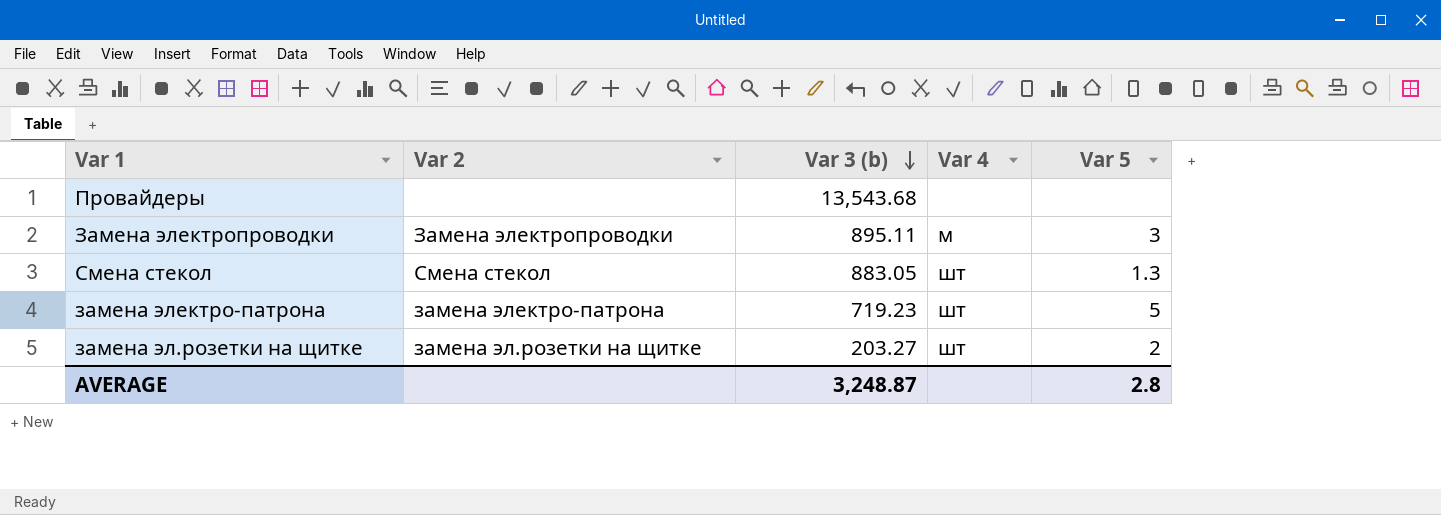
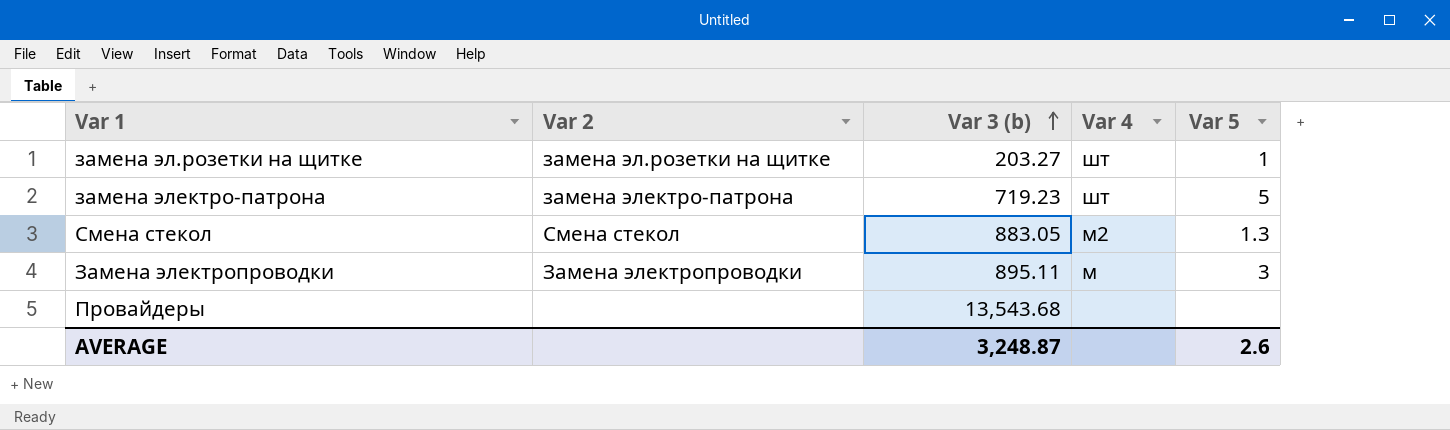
row order: Var 3 (b) descending -> Var 3 (b) ascending
замена эл.розетки на щитке | Var 5: 2 -> 1
Смена стекол | Var 4: шт -> м2
AVERAGE | Var 5: 2.8 -> 2.6

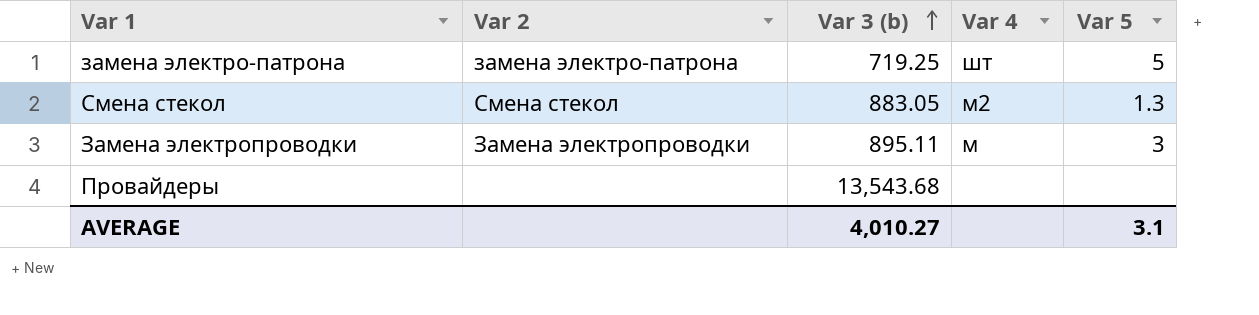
row замена эл.розетки на щитке: замена эл.розетки на щитке | 203.27 | шт | 1 -> none
замена электро-патрона | Var 3 (b): 719.23 -> 719.25
AVERAGE | Var 3 (b): 3,248.87 -> 4,010.27
AVERAGE | Var 5: 2.6 -> 3.1

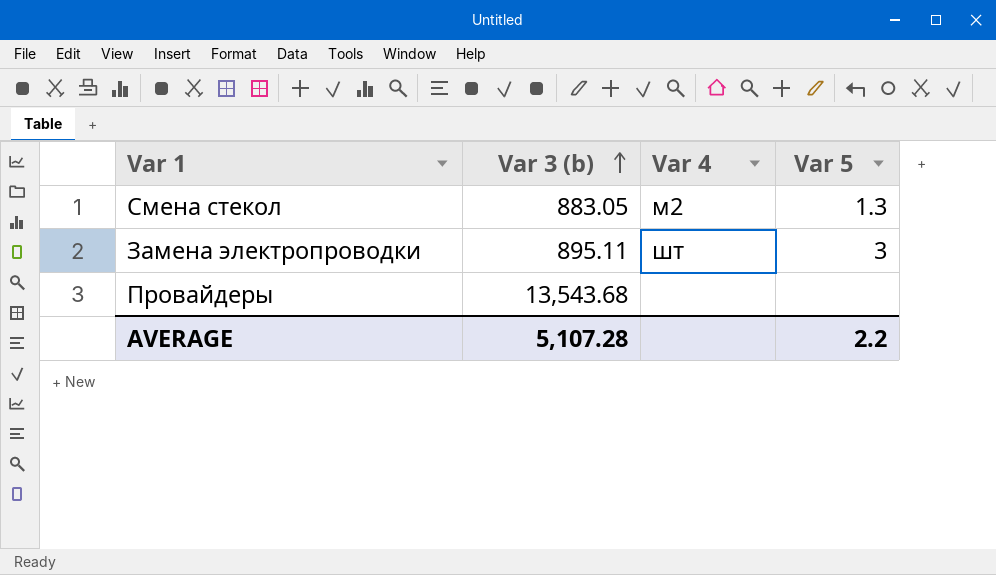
column Var 2 | position: 2 -> none
row замена электро-патрона: замена электро-патрона | 719.25 | шт | 5 -> none
Замена электропроводки | Var 4: м -> шт
AVERAGE | Var 3 (b): 4,010.27 -> 5,107.28
AVERAGE | Var 5: 3.1 -> 2.2

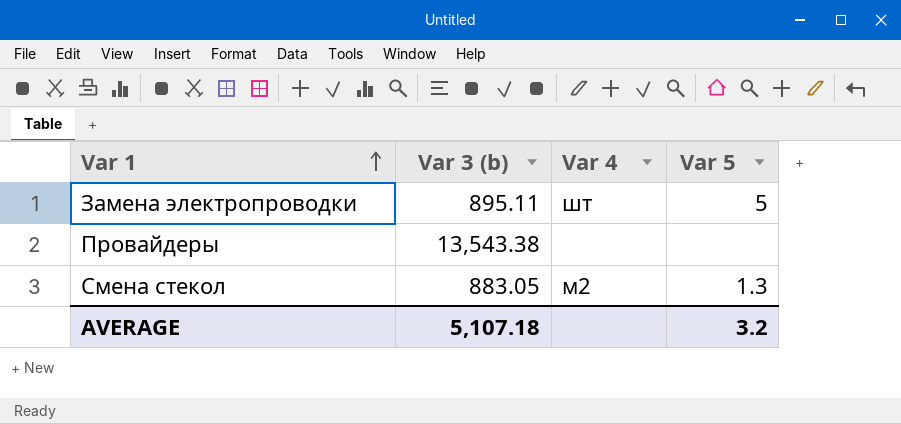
row order: Var 3 (b) ascending -> Var 1 ascending
Замена электропроводки | Var 5: 3 -> 5
Провайдеры | Var 3 (b): 13,543.68 -> 13,543.38
AVERAGE | Var 3 (b): 5,107.28 -> 5,107.18
AVERAGE | Var 5: 2.2 -> 3.2

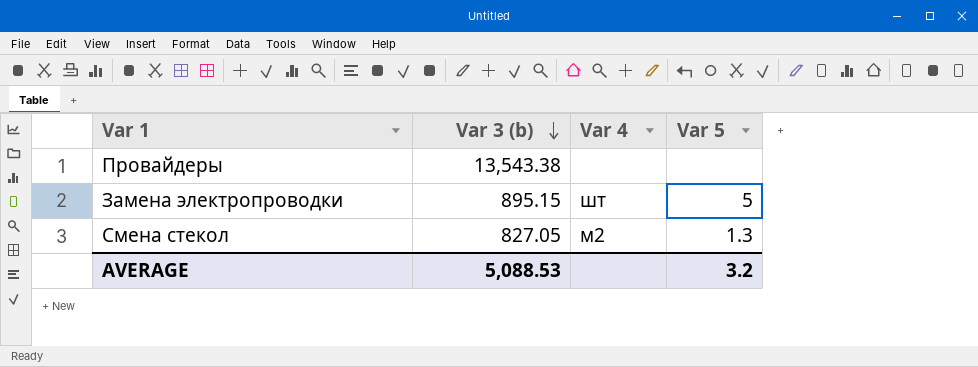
row order: Var 1 ascending -> Var 3 (b) descending
Замена электропроводки | Var 3 (b): 895.11 -> 895.15
Смена стекол | Var 3 (b): 883.05 -> 827.05
AVERAGE | Var 3 (b): 5,107.18 -> 5,088.53

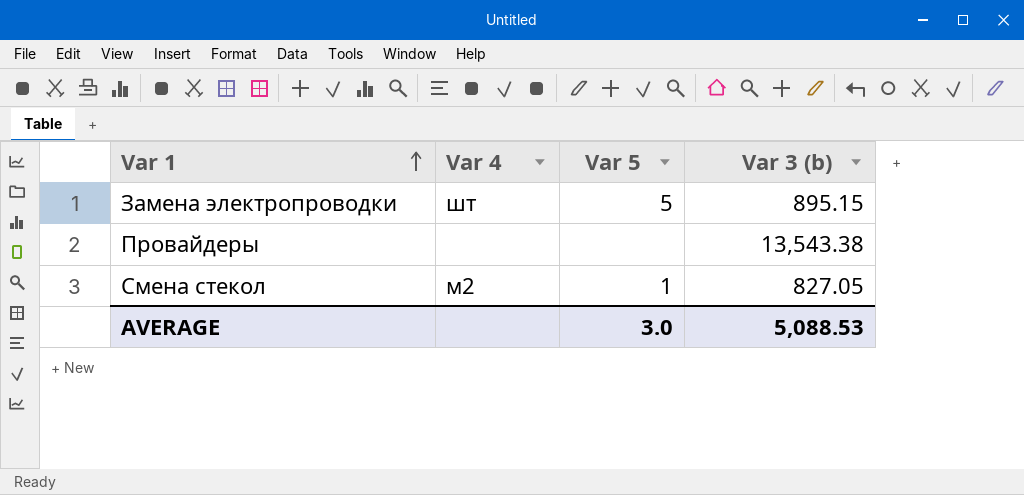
row order: Var 3 (b) descending -> Var 1 ascending
column Var 3 (b) | position: 2 -> 4
Смена стекол | Var 5: 1.3 -> 1
AVERAGE | Var 5: 3.2 -> 3.0

